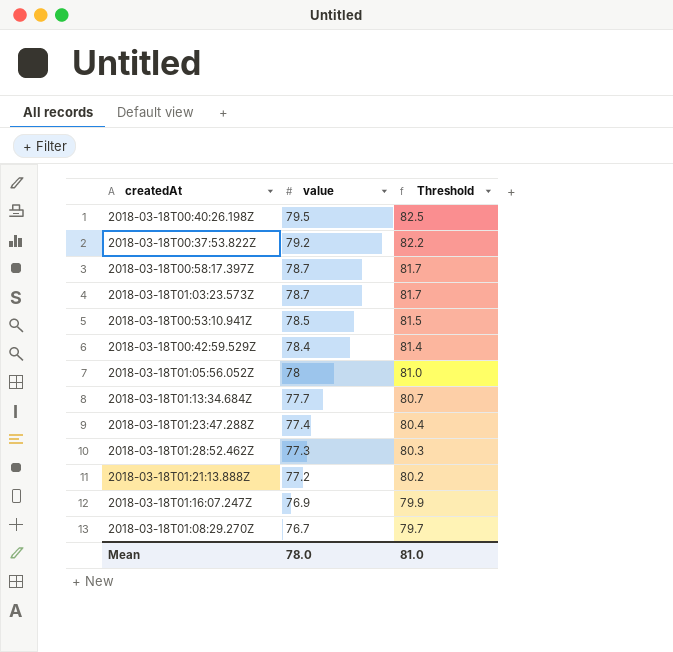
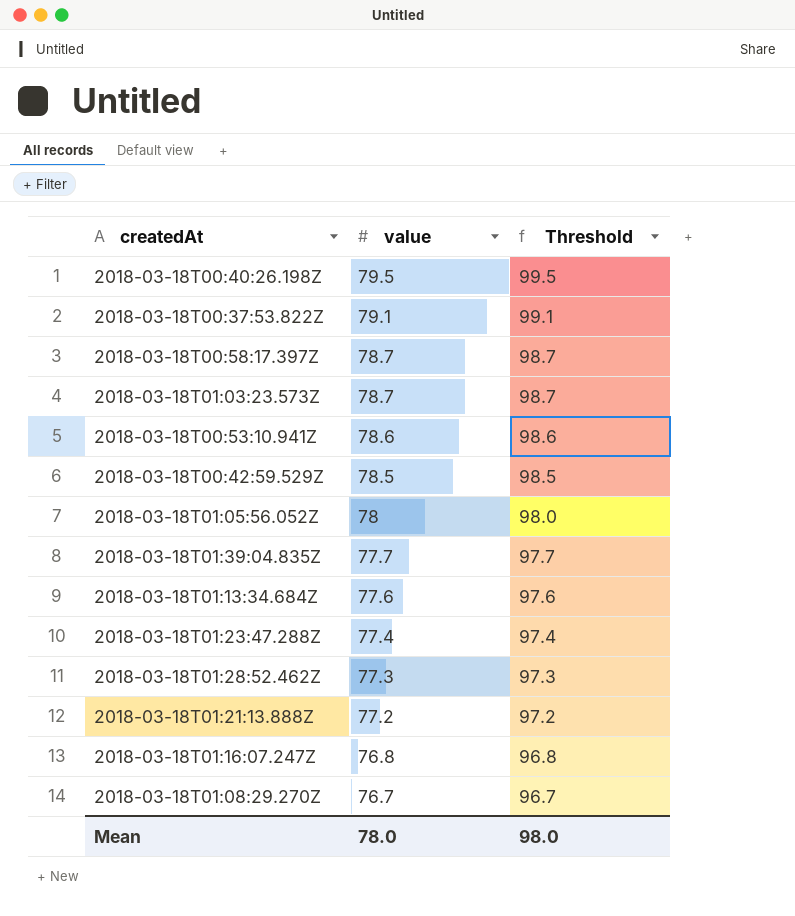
column Threshold | formula: [value] + 3 -> [value] + 20
2018-03-18T00:37:53.822Z | value: 79.2 -> 79.1
2018-03-18T00:53:10.941Z | value: 78.5 -> 78.6
2018-03-18T00:42:59.529Z | value: 78.4 -> 78.5
row 2018-03-18T01:39:04.835Z: none -> 77.7 | 97.7
2018-03-18T01:13:34.684Z | value: 77.7 -> 77.6
2018-03-18T01:16:07.247Z | value: 76.9 -> 76.8
Mean | Threshold: 81.0 -> 98.0

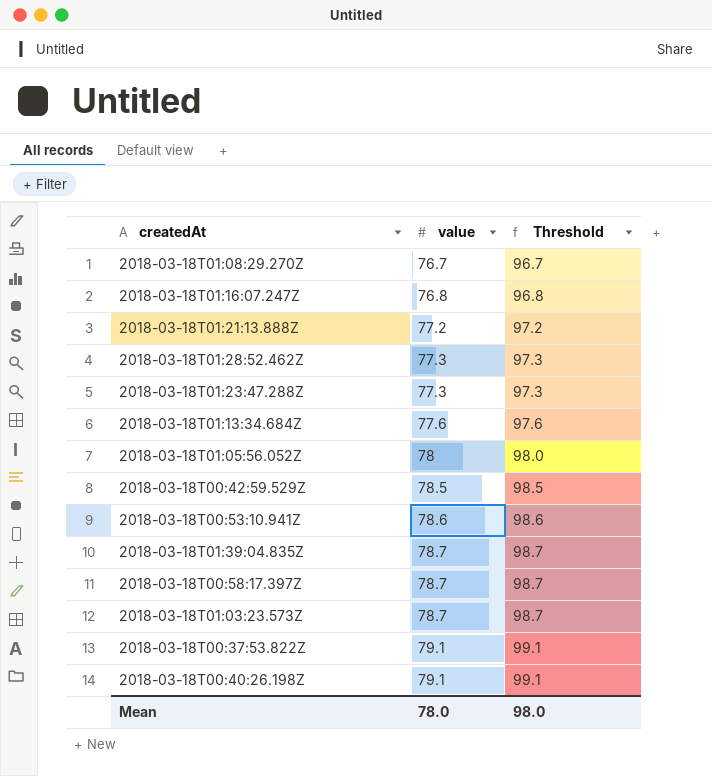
row order: value descending -> value ascending
2018-03-18T01:23:47.288Z | value: 77.4 -> 77.3
2018-03-18T01:23:47.288Z | Threshold: 97.4 -> 97.3
2018-03-18T01:39:04.835Z | value: 77.7 -> 78.7
2018-03-18T01:39:04.835Z | Threshold: 97.7 -> 98.7
2018-03-18T00:40:26.198Z | value: 79.5 -> 79.1
2018-03-18T00:40:26.198Z | Threshold: 99.5 -> 99.1

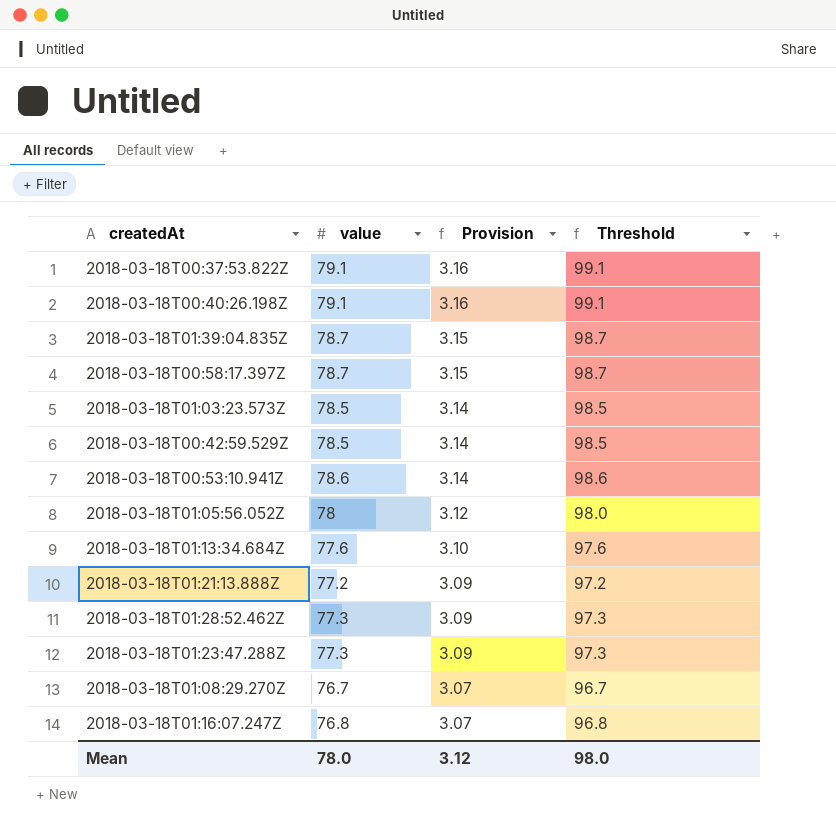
row order: value ascending -> Provision descending
column Provision | formula: none -> [value] * 0.04
2018-03-18T01:03:23.573Z | value: 78.7 -> 78.5
2018-03-18T01:03:23.573Z | Threshold: 98.7 -> 98.5

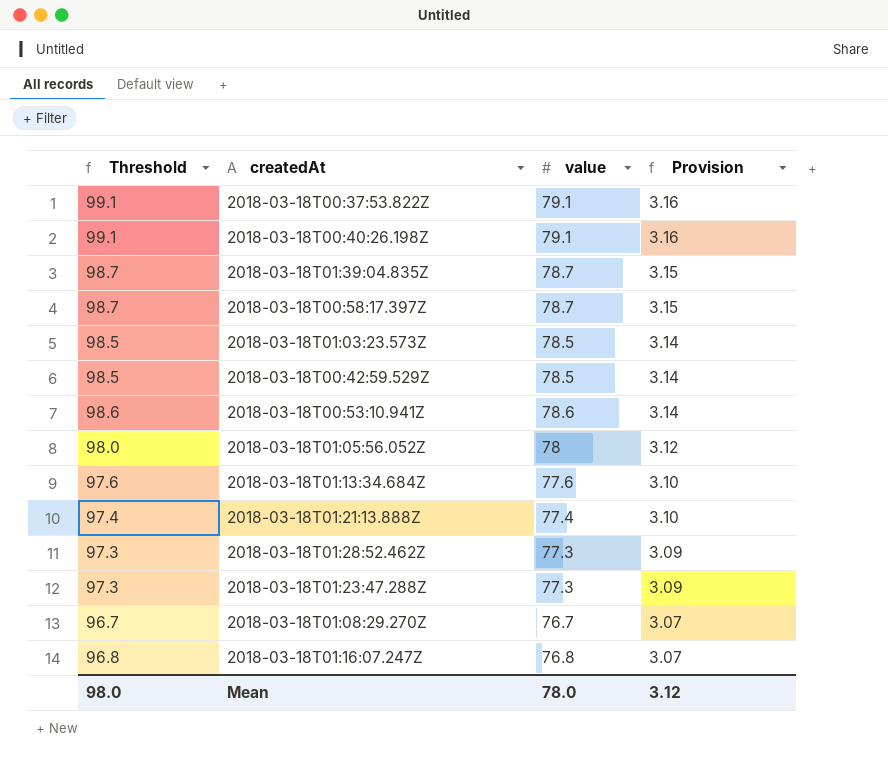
column Threshold | position: 4 -> 1
2018-03-18T01:21:13.888Z | Threshold: 97.2 -> 97.4
2018-03-18T01:21:13.888Z | value: 77.2 -> 77.4
2018-03-18T01:21:13.888Z | Provision: 3.09 -> 3.10

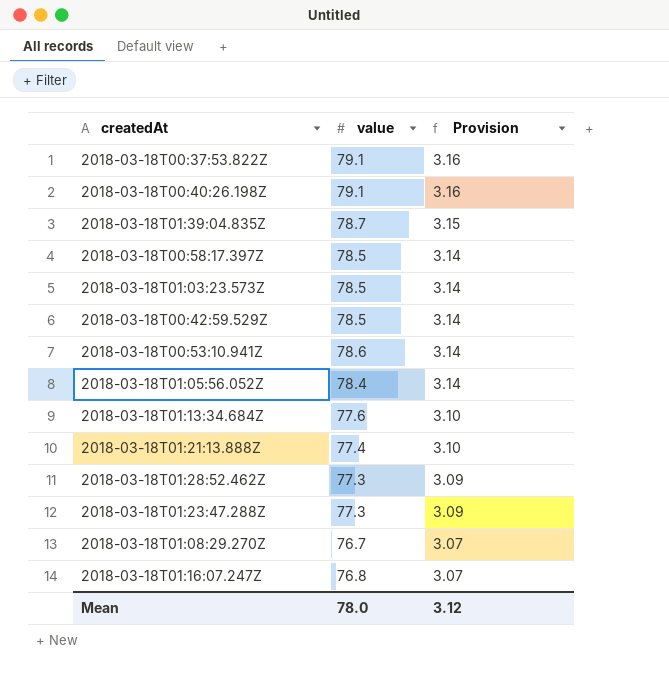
column Threshold | formula: [value] + 20 -> none
2018-03-18T00:58:17.397Z | value: 78.7 -> 78.5
2018-03-18T00:58:17.397Z | Provision: 3.15 -> 3.14
2018-03-18T01:05:56.052Z | value: 78 -> 78.4
2018-03-18T01:05:56.052Z | Provision: 3.12 -> 3.14

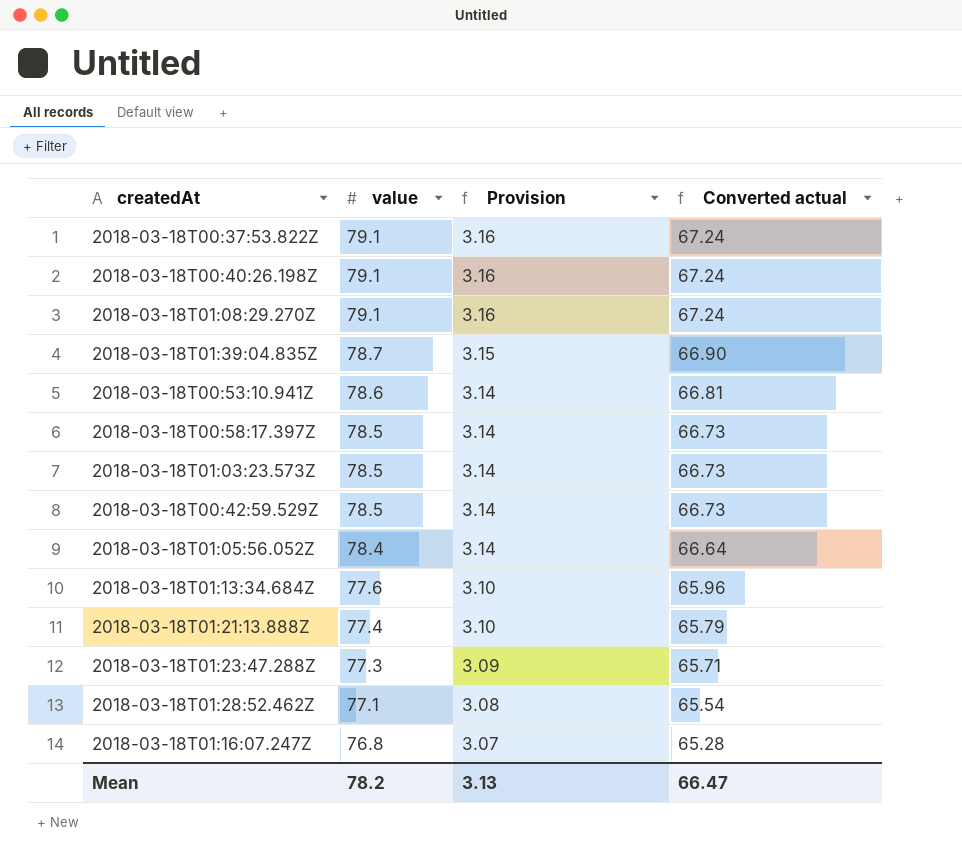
row order: Provision descending -> value descending
column Converted actual | formula: none -> [value] * 0.85
2018-03-18T01:08:29.270Z | value: 76.7 -> 79.1
2018-03-18T01:08:29.270Z | Provision: 3.07 -> 3.16
2018-03-18T01:28:52.462Z | value: 77.3 -> 77.1
2018-03-18T01:28:52.462Z | Provision: 3.09 -> 3.08
Mean | value: 78.0 -> 78.2
Mean | Provision: 3.12 -> 3.13

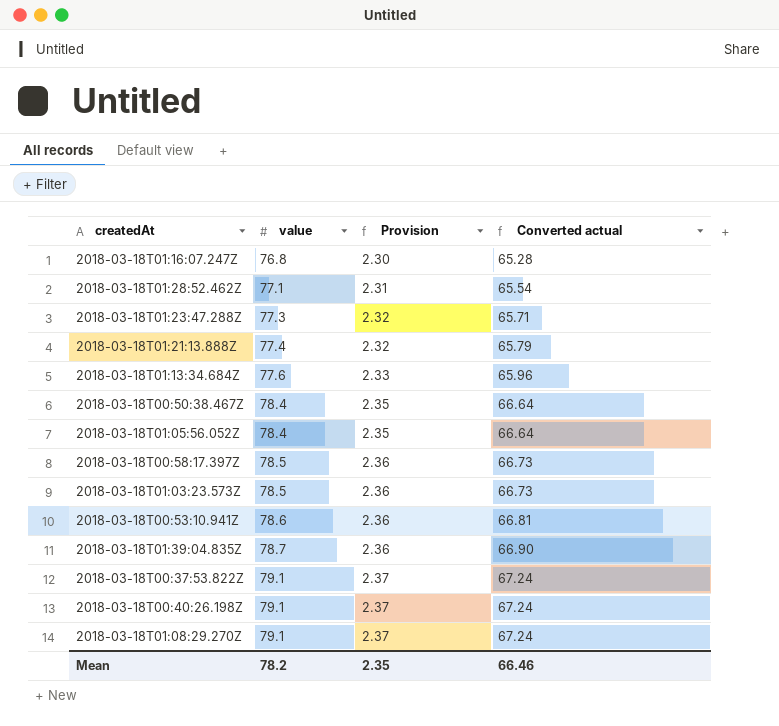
row order: value descending -> value ascending
column Provision | formula: [value] * 0.04 -> [value] * 0.03
row 2018-03-18T00:42:59.529Z: 78.5 | 3.14 | 66.73 -> none
row 2018-03-18T00:50:38.467Z: none -> 78.4 | 2.35 | 66.64
Mean | Provision: 3.13 -> 2.35
Mean | Converted actual: 66.47 -> 66.46

